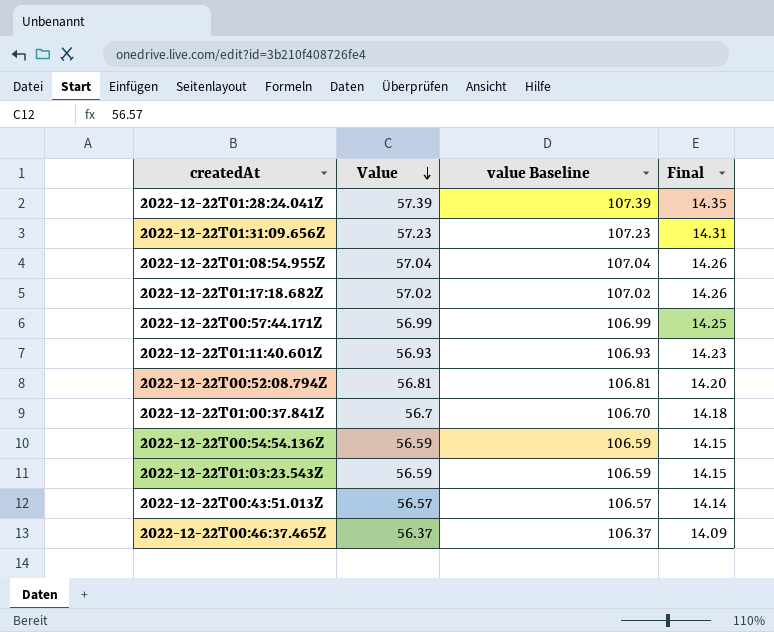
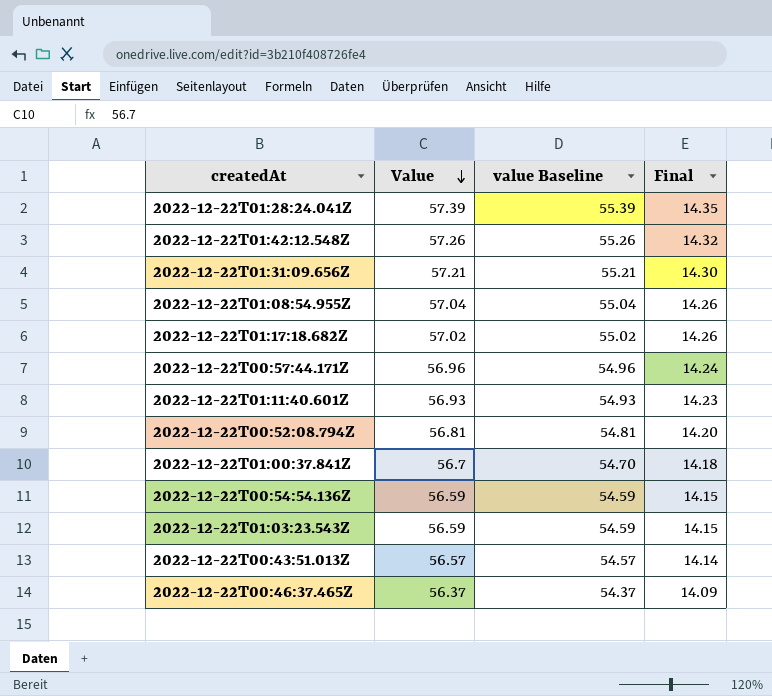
column value Baseline | formula: [Value] + 50 -> [Value] - 2
row 2022-12-22T01:42:12.548Z: none -> 57.26 | 55.26 | 14.32
2022-12-22T01:31:09.656Z | Value: 57.23 -> 57.21
2022-12-22T01:31:09.656Z | Final: 14.31 -> 14.30
2022-12-22T00:57:44.171Z | Value: 56.99 -> 56.96
2022-12-22T00:57:44.171Z | Final: 14.25 -> 14.24

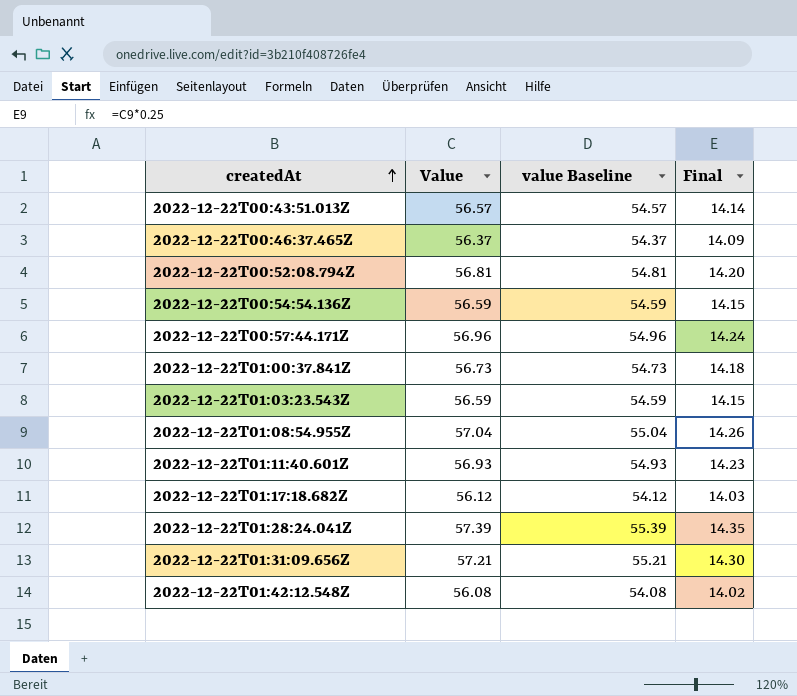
row order: Value descending -> createdAt ascending
2022-12-22T01:00:37.841Z | Value: 56.7 -> 56.73
2022-12-22T01:00:37.841Z | value Baseline: 54.70 -> 54.73
2022-12-22T01:17:18.682Z | Value: 57.02 -> 56.12
2022-12-22T01:17:18.682Z | value Baseline: 55.02 -> 54.12
2022-12-22T01:17:18.682Z | Final: 14.26 -> 14.03
2022-12-22T01:42:12.548Z | Value: 57.26 -> 56.08
2022-12-22T01:42:12.548Z | value Baseline: 55.26 -> 54.08
2022-12-22T01:42:12.548Z | Final: 14.32 -> 14.02

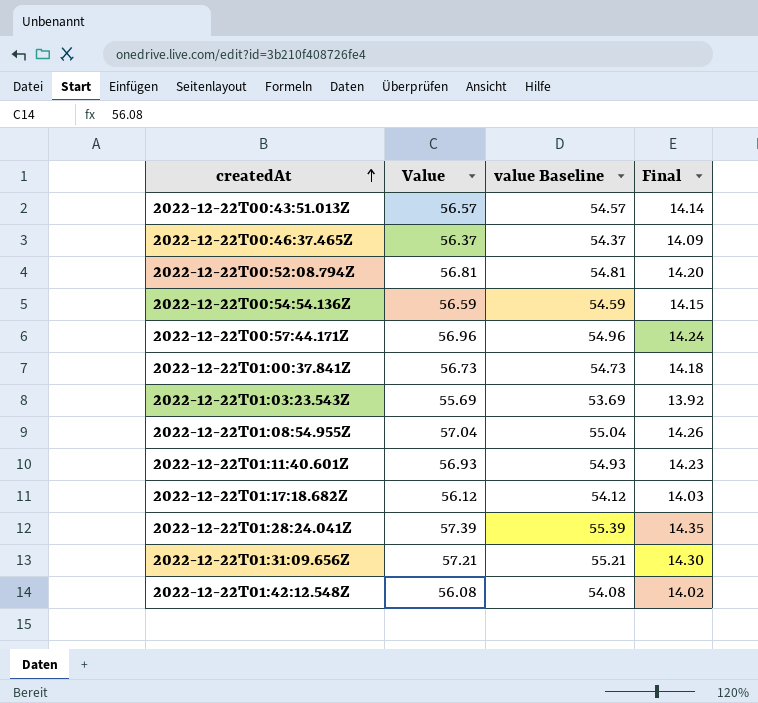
2022-12-22T01:03:23.543Z | Value: 56.59 -> 55.69
2022-12-22T01:03:23.543Z | value Baseline: 54.59 -> 53.69
2022-12-22T01:03:23.543Z | Final: 14.15 -> 13.92

